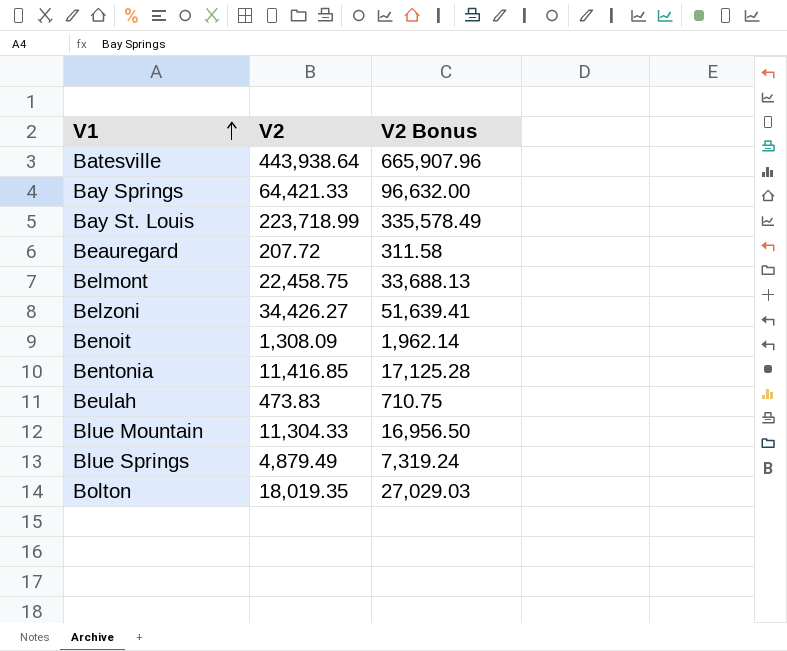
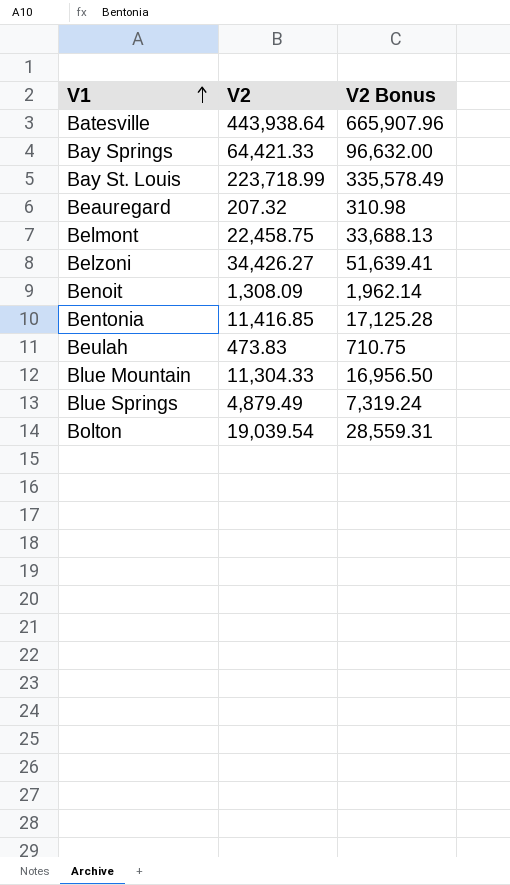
Beauregard | V2: 207.72 -> 207.32
Beauregard | V2 Bonus: 311.58 -> 310.98
Bolton | V2: 18,019.35 -> 19,039.54
Bolton | V2 Bonus: 27,029.03 -> 28,559.31

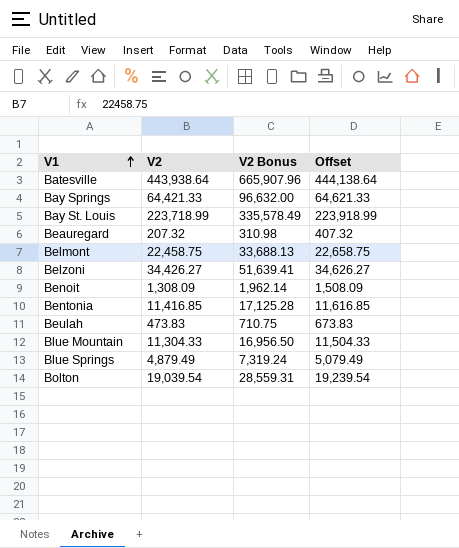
column Offset | formula: none -> [V2] + 200

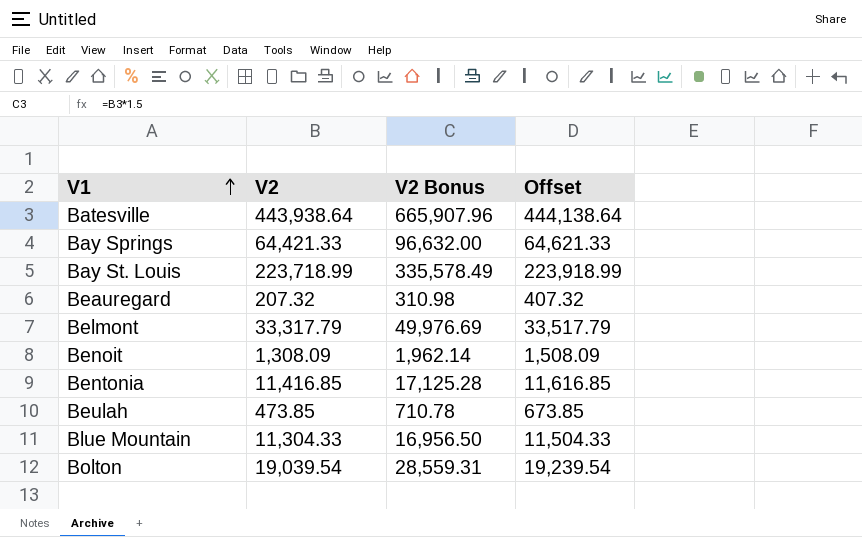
row Belzoni: 34,426.27 | 51,639.41 | 34,626.27 -> none
row Blue Springs: 4,879.49 | 7,319.24 | 5,079.49 -> none
Belmont | V2: 22,458.75 -> 33,317.79
Belmont | V2 Bonus: 33,688.13 -> 49,976.69
Belmont | Offset: 22,658.75 -> 33,517.79
Beulah | V2: 473.83 -> 473.85
Beulah | V2 Bonus: 710.75 -> 710.78
Beulah | Offset: 673.83 -> 673.85

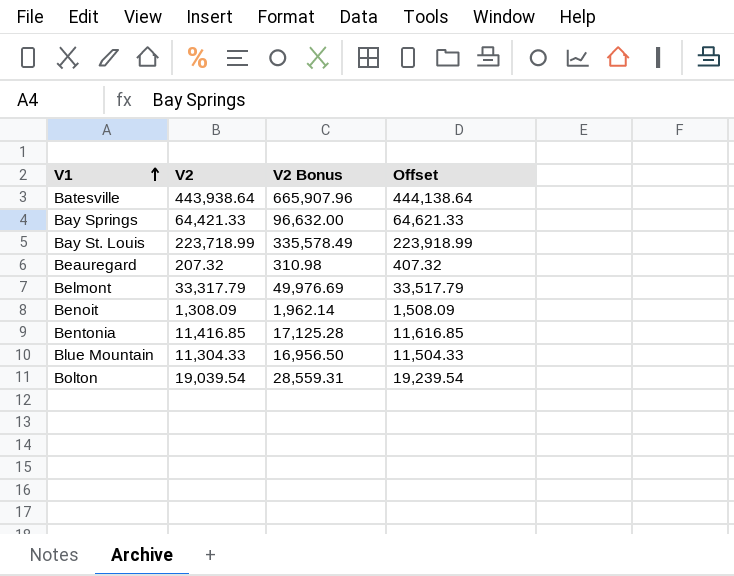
row Beulah: 473.85 | 710.78 | 673.85 -> none

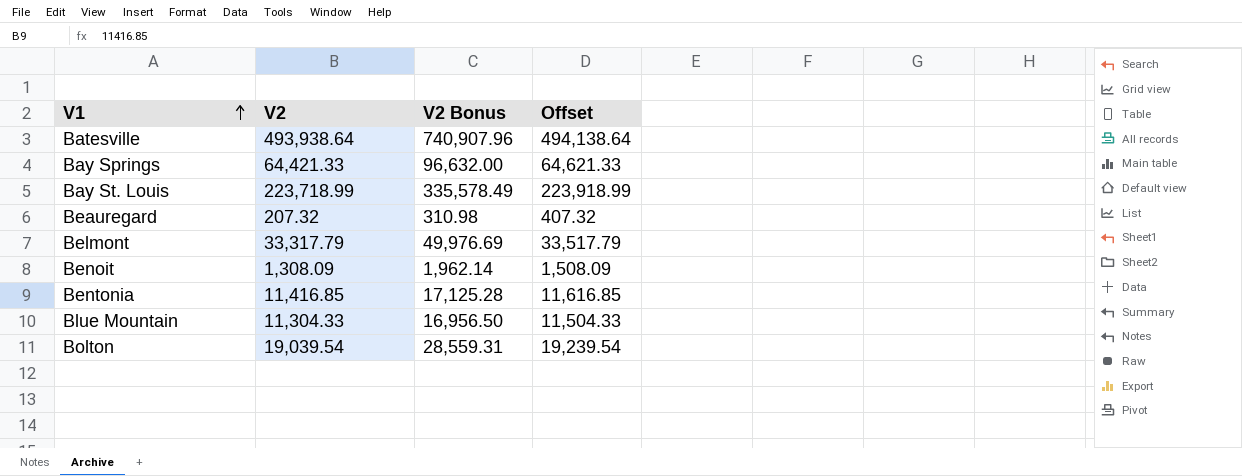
Batesville | V2: 443,938.64 -> 493,938.64
Batesville | V2 Bonus: 665,907.96 -> 740,907.96
Batesville | Offset: 444,138.64 -> 494,138.64

